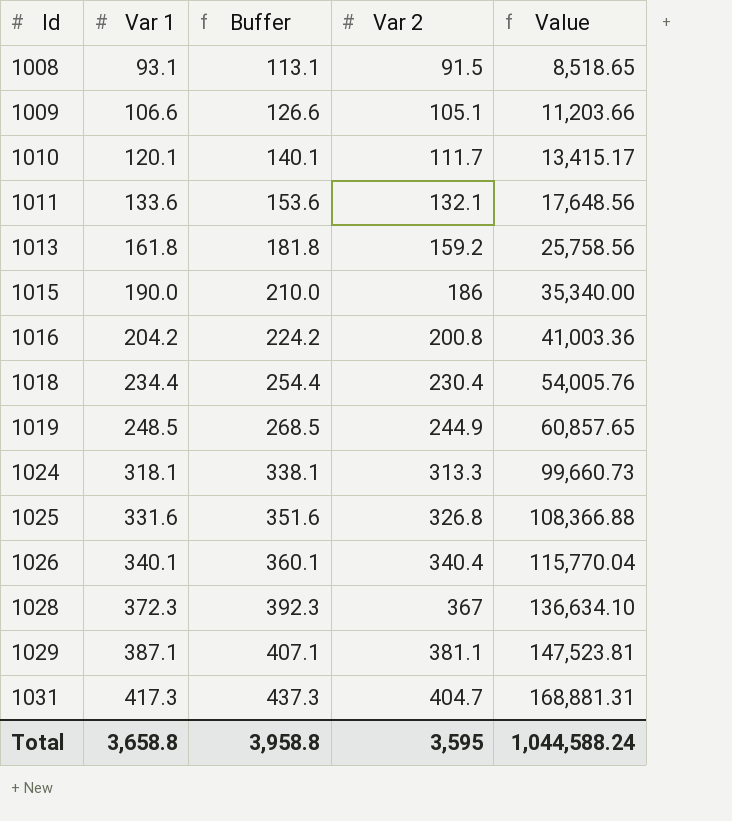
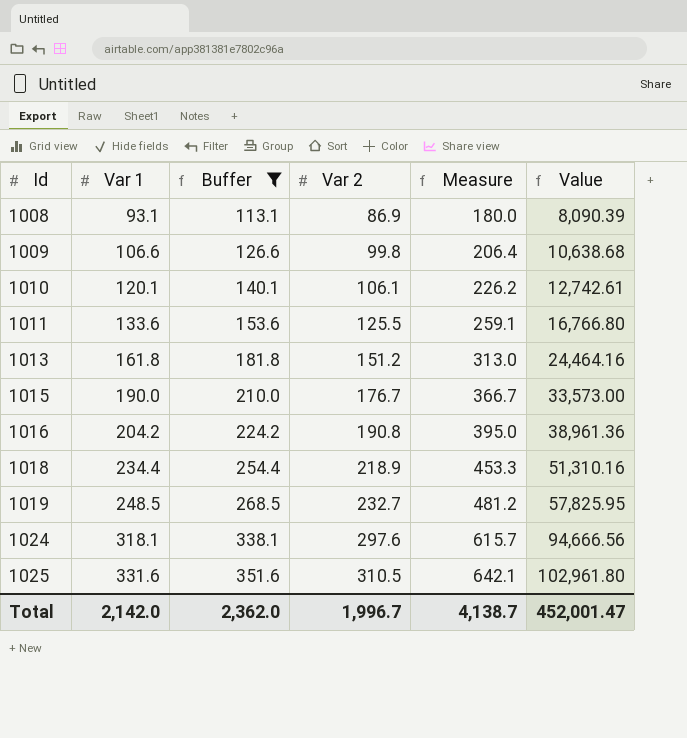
filter: none -> Buffer <= 351.6
column Measure | formula: none -> [Var 1] + [Var 2]
1008 | Var 2: 91.5 -> 86.9
1008 | Value: 8,518.65 -> 8,090.39
1009 | Var 2: 105.1 -> 99.8
1009 | Value: 11,203.66 -> 10,638.68
1010 | Var 2: 111.7 -> 106.1
1010 | Value: 13,415.17 -> 12,742.61
1011 | Var 2: 132.1 -> 125.5
1011 | Value: 17,648.56 -> 16,766.80
1013 | Var 2: 159.2 -> 151.2
1013 | Value: 25,758.56 -> 24,464.16
1015 | Var 2: 186 -> 176.7
1015 | Value: 35,340.00 -> 33,573.00
1016 | Var 2: 200.8 -> 190.8
1016 | Value: 41,003.36 -> 38,961.36
1018 | Var 2: 230.4 -> 218.9
1018 | Value: 54,005.76 -> 51,310.16
1019 | Var 2: 244.9 -> 232.7
1019 | Value: 60,857.65 -> 57,825.95
1024 | Var 2: 313.3 -> 297.6
1024 | Value: 99,660.73 -> 94,666.56
1025 | Var 2: 326.8 -> 310.5
1025 | Value: 108,366.88 -> 102,961.80
Total | Var 1: 3,658.8 -> 2,142.0
Total | Buffer: 3,958.8 -> 2,362.0
Total | Var 2: 3,595 -> 1,996.7
Total | Value: 1,044,588.24 -> 452,001.47

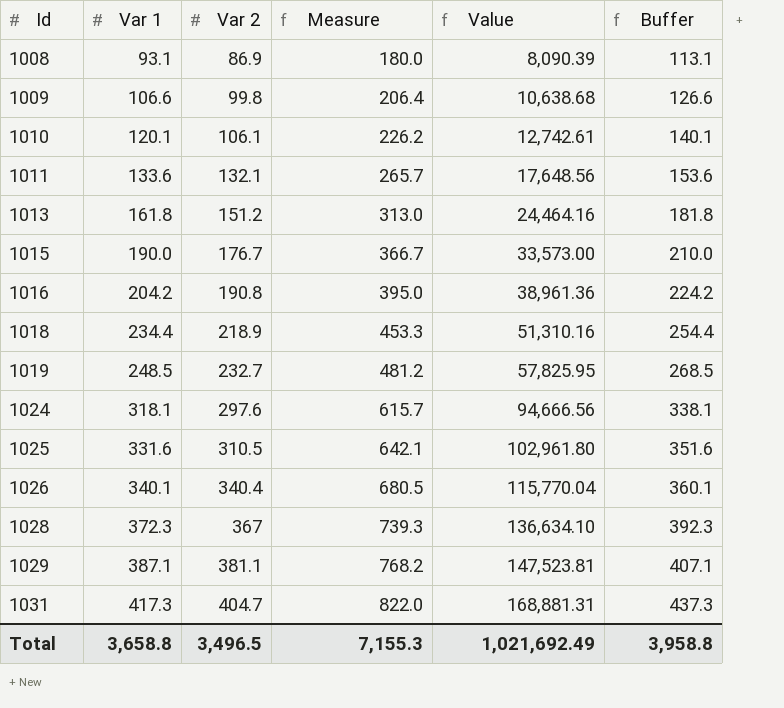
filter: Buffer <= 351.6 -> none
column Buffer | position: 3 -> 6
1011 | Var 2: 125.5 -> 132.1
1011 | Measure: 259.1 -> 265.7
1011 | Value: 16,766.80 -> 17,648.56
Total | Var 1: 2,142.0 -> 3,658.8
Total | Var 2: 1,996.7 -> 3,496.5
Total | Measure: 4,138.7 -> 7,155.3
Total | Value: 452,001.47 -> 1,021,692.49
Total | Buffer: 2,362.0 -> 3,958.8

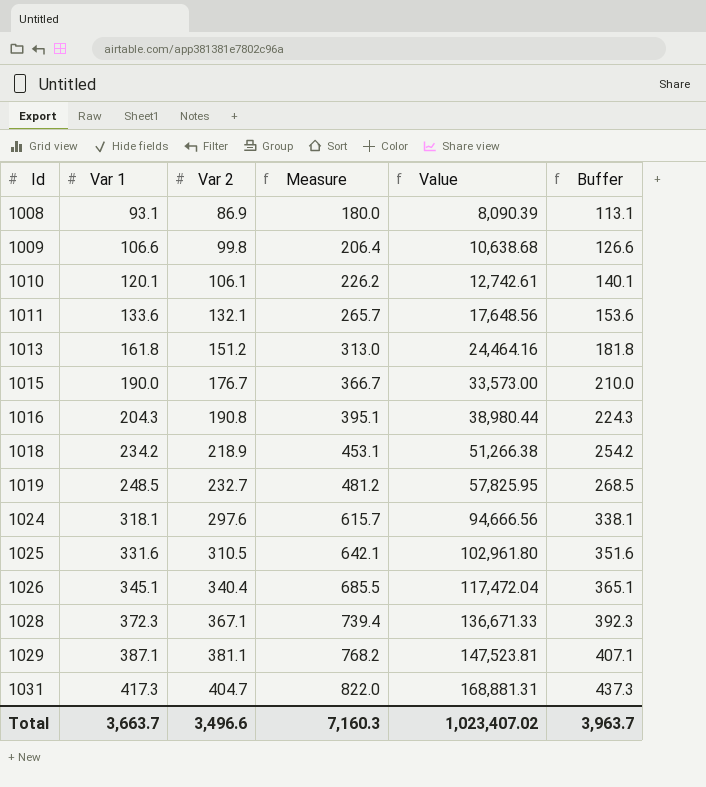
1016 | Var 1: 204.2 -> 204.3
1016 | Measure: 395.0 -> 395.1
1016 | Value: 38,961.36 -> 38,980.44
1016 | Buffer: 224.2 -> 224.3
1018 | Var 1: 234.4 -> 234.2
1018 | Measure: 453.3 -> 453.1
1018 | Value: 51,310.16 -> 51,266.38
1018 | Buffer: 254.4 -> 254.2
1026 | Var 1: 340.1 -> 345.1
1026 | Measure: 680.5 -> 685.5
1026 | Value: 115,770.04 -> 117,472.04
1026 | Buffer: 360.1 -> 365.1
1028 | Var 2: 367 -> 367.1
1028 | Measure: 739.3 -> 739.4
1028 | Value: 136,634.10 -> 136,671.33
Total | Var 1: 3,658.8 -> 3,663.7
Total | Var 2: 3,496.5 -> 3,496.6
Total | Measure: 7,155.3 -> 7,160.3
Total | Value: 1,021,692.49 -> 1,023,407.02
Total | Buffer: 3,958.8 -> 3,963.7

